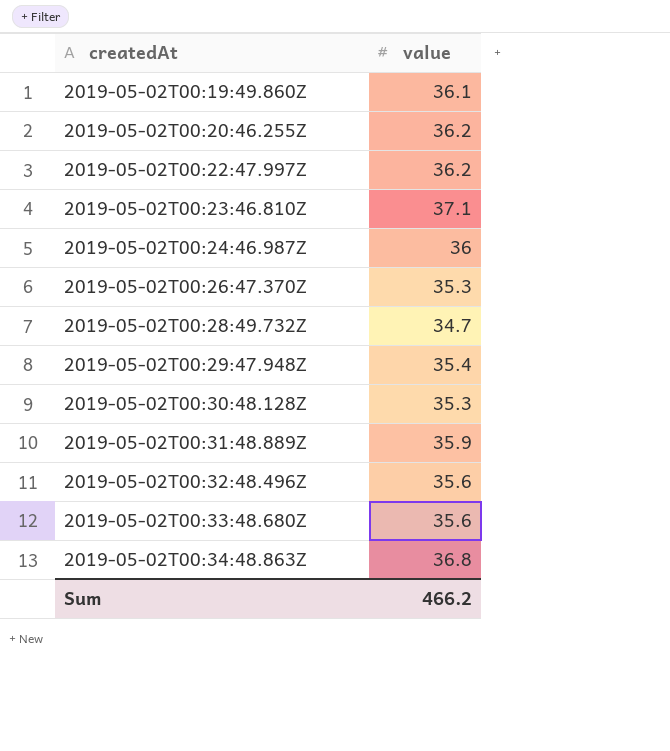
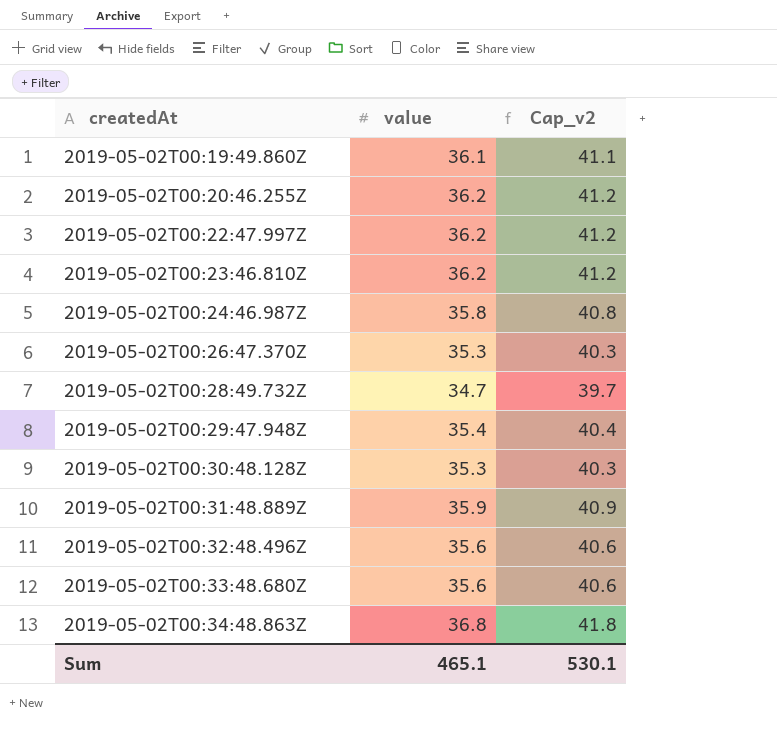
column Cap_v2 | formula: none -> [value] + 5
2019-05-02T00:23:46.810Z | value: 37.1 -> 36.2
2019-05-02T00:24:46.987Z | value: 36 -> 35.8
Sum | value: 466.2 -> 465.1

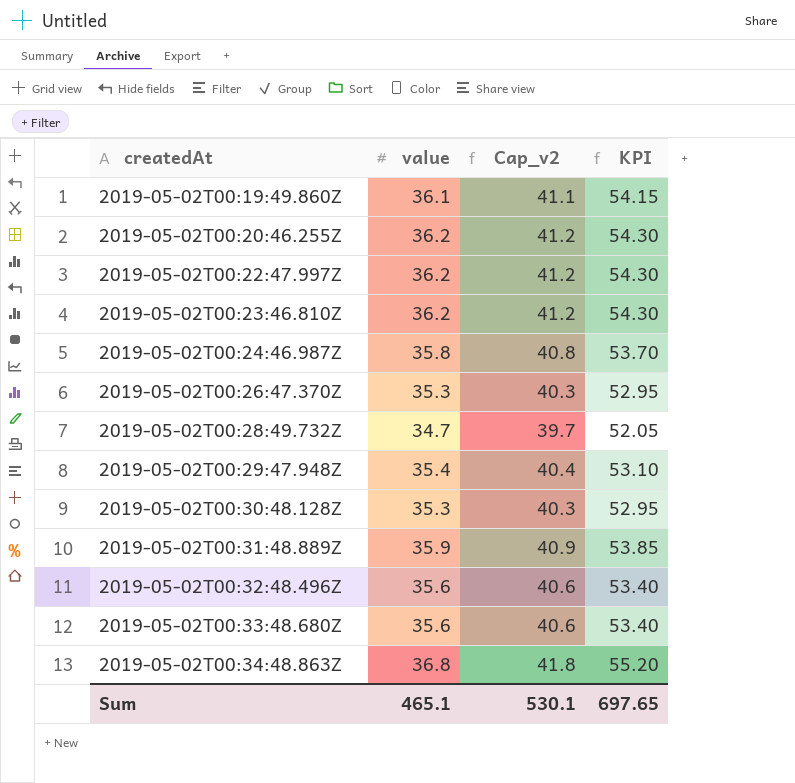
column KPI | formula: none -> [value] * 1.5

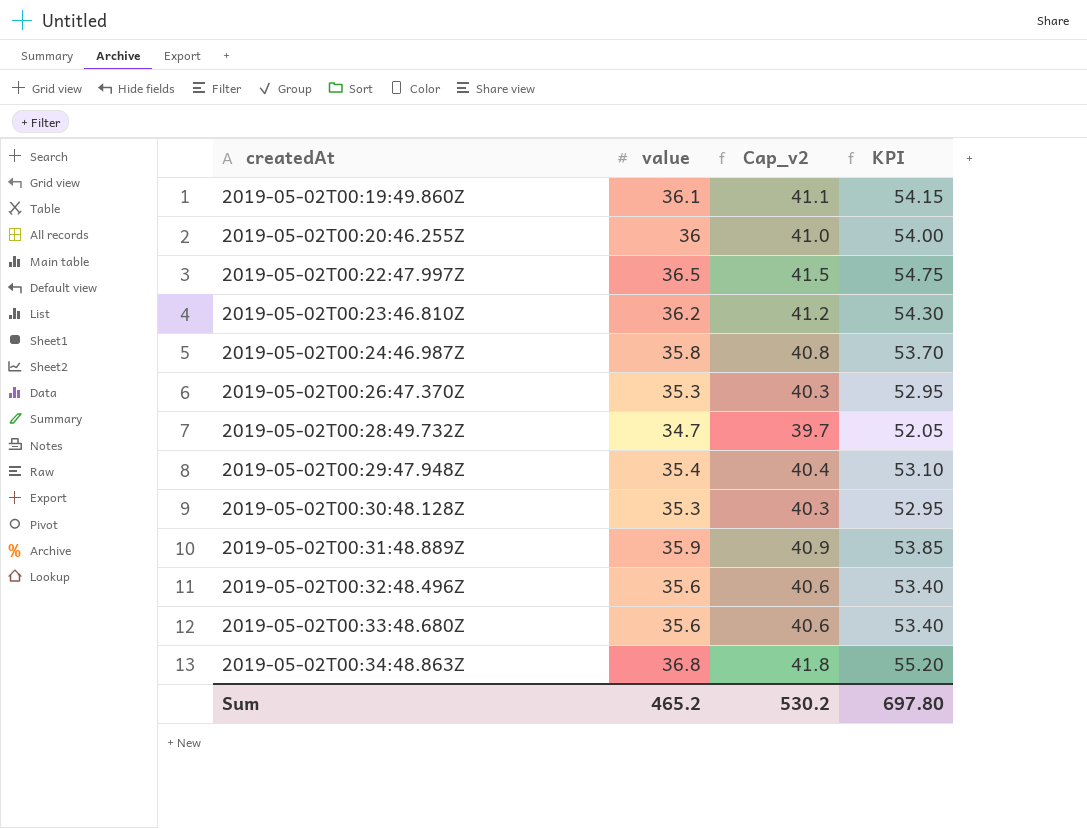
2019-05-02T00:20:46.255Z | value: 36.2 -> 36
2019-05-02T00:20:46.255Z | Cap_v2: 41.2 -> 41.0
2019-05-02T00:20:46.255Z | KPI: 54.30 -> 54.00
2019-05-02T00:22:47.997Z | value: 36.2 -> 36.5
2019-05-02T00:22:47.997Z | Cap_v2: 41.2 -> 41.5
2019-05-02T00:22:47.997Z | KPI: 54.30 -> 54.75
Sum | value: 465.1 -> 465.2
Sum | Cap_v2: 530.1 -> 530.2
Sum | KPI: 697.65 -> 697.80

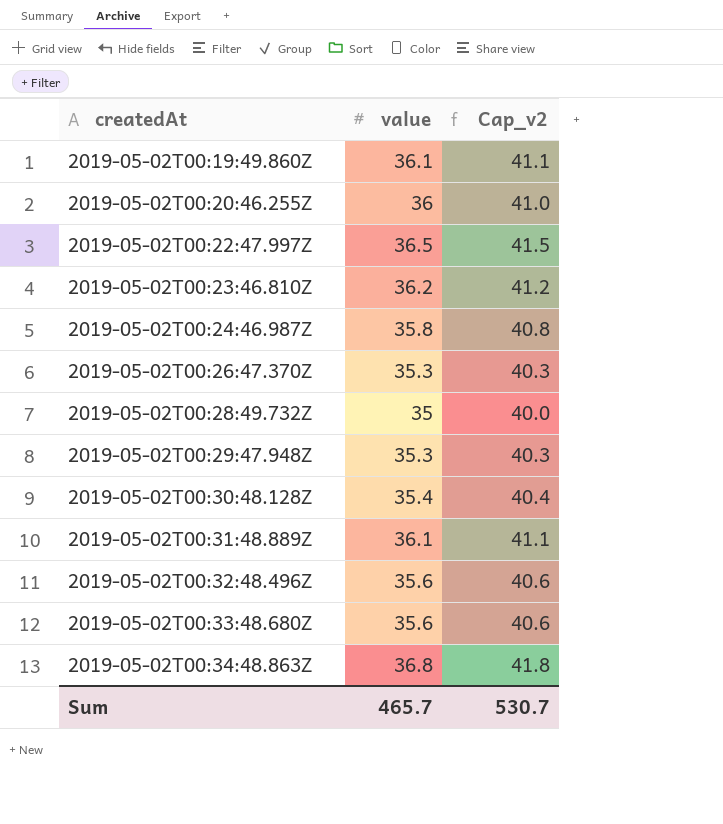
column KPI | formula: [value] * 1.5 -> none
2019-05-02T00:28:49.732Z | value: 34.7 -> 35
2019-05-02T00:28:49.732Z | Cap_v2: 39.7 -> 40.0
2019-05-02T00:29:47.948Z | value: 35.4 -> 35.3
2019-05-02T00:29:47.948Z | Cap_v2: 40.4 -> 40.3
2019-05-02T00:30:48.128Z | value: 35.3 -> 35.4
2019-05-02T00:30:48.128Z | Cap_v2: 40.3 -> 40.4
2019-05-02T00:31:48.889Z | value: 35.9 -> 36.1
2019-05-02T00:31:48.889Z | Cap_v2: 40.9 -> 41.1
Sum | value: 465.2 -> 465.7
Sum | Cap_v2: 530.2 -> 530.7

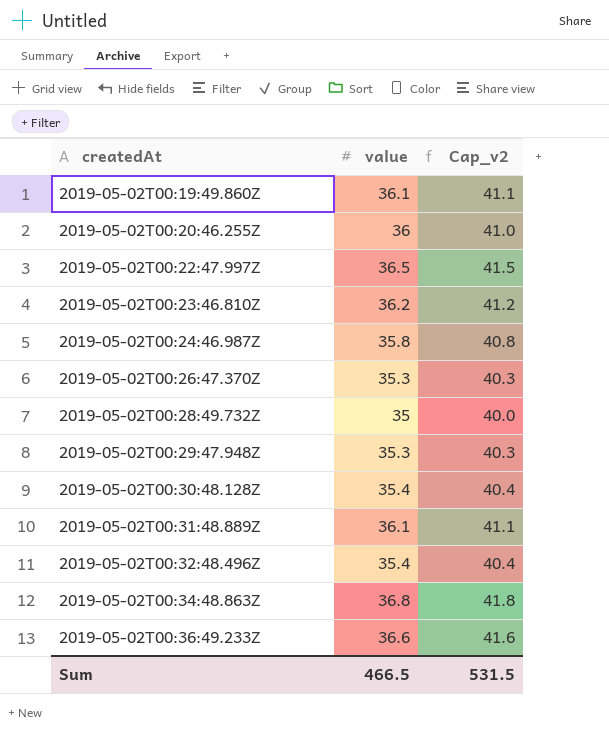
row 2019-05-02T00:33:48.680Z: 35.6 | 40.6 -> none
2019-05-02T00:32:48.496Z | value: 35.6 -> 35.4
2019-05-02T00:32:48.496Z | Cap_v2: 40.6 -> 40.4
row 2019-05-02T00:36:49.233Z: none -> 36.6 | 41.6
Sum | value: 465.7 -> 466.5
Sum | Cap_v2: 530.7 -> 531.5

